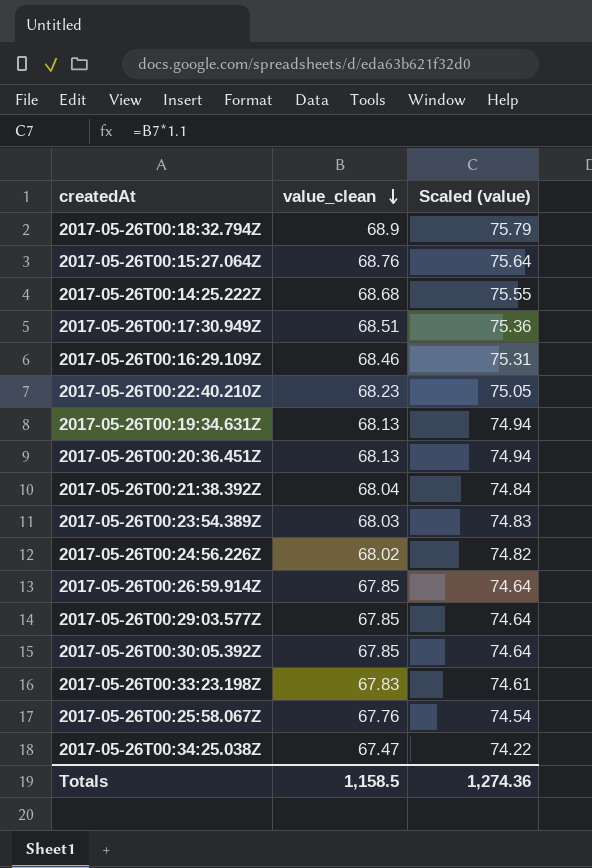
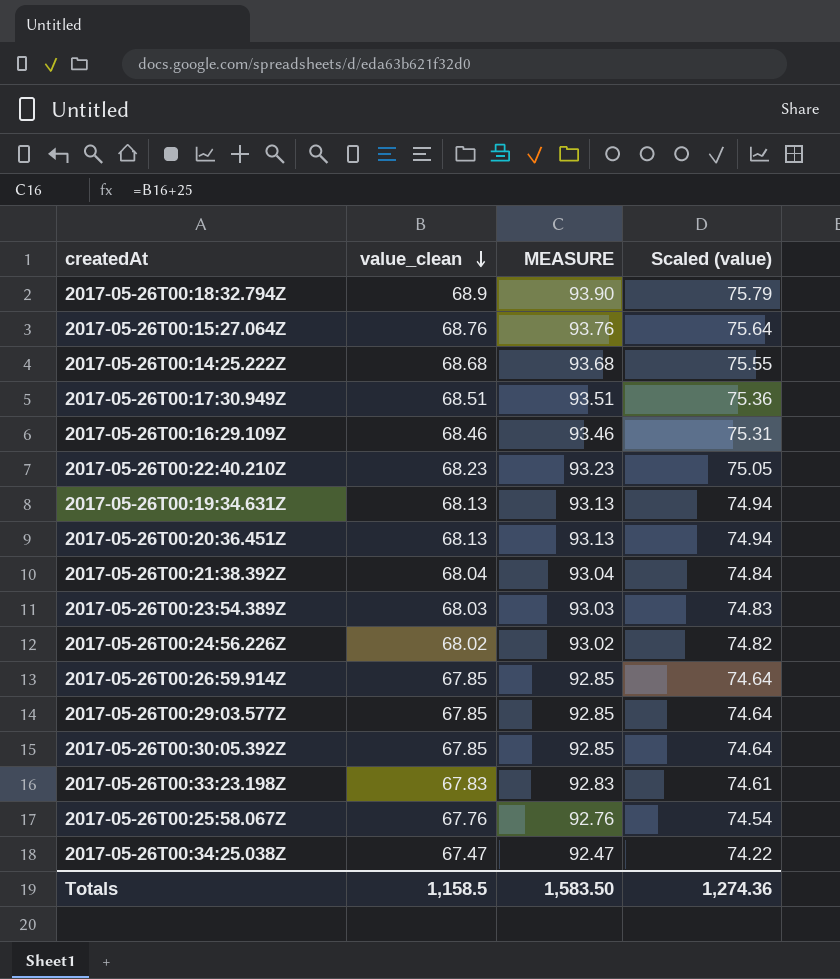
column MEASURE | formula: none -> [value_clean] + 25

